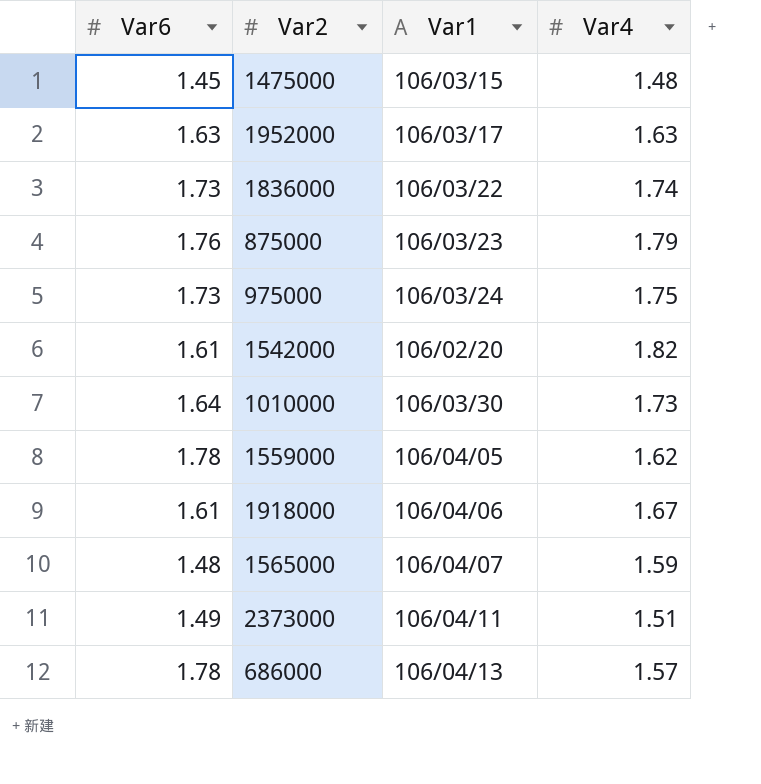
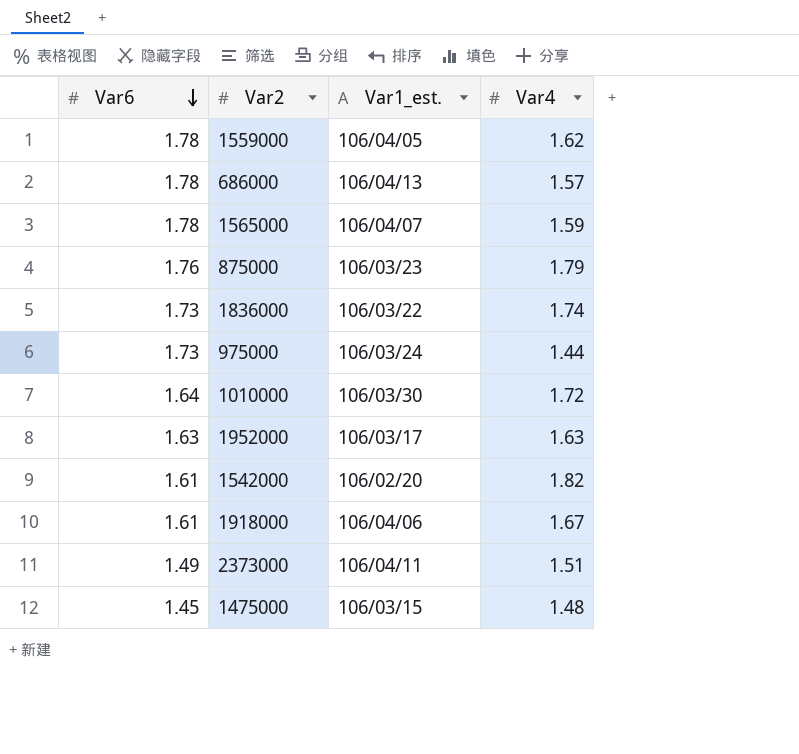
row order: none -> Var6 descending
column name: Var1 -> Var1_est.
1565000 | Var6: 1.48 -> 1.78
975000 | Var4: 1.75 -> 1.44
1010000 | Var4: 1.73 -> 1.72

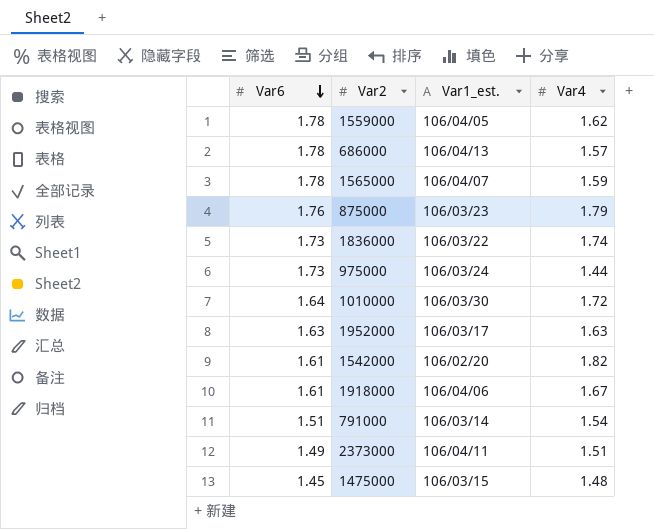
row 791000: none -> 1.51 | 106/03/14 | 1.54

